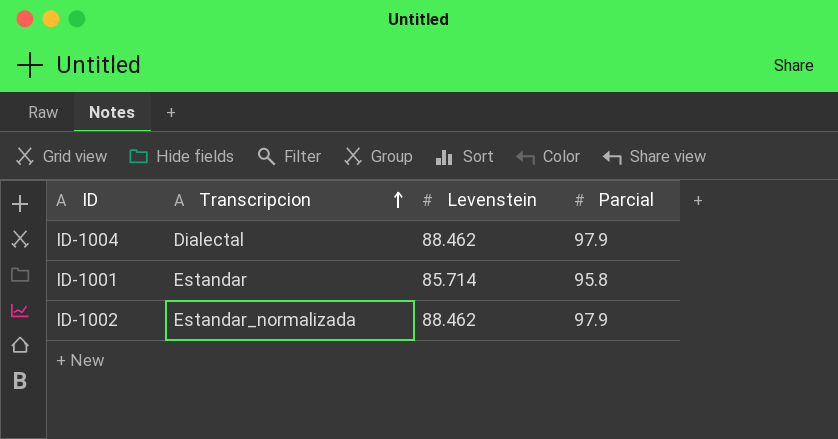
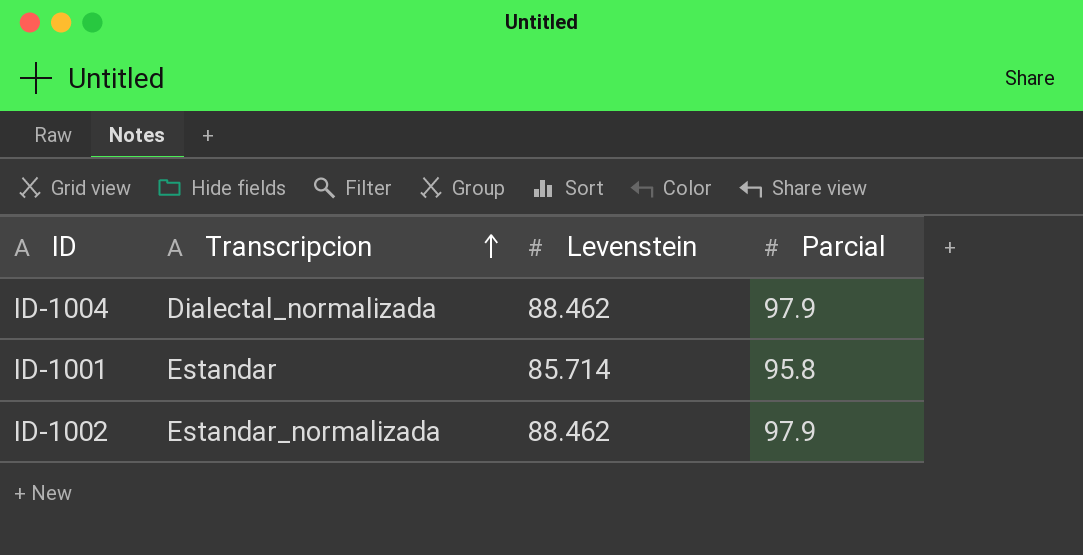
ID-1004 | Transcripcion: Dialectal -> Dialectal_normalizada

